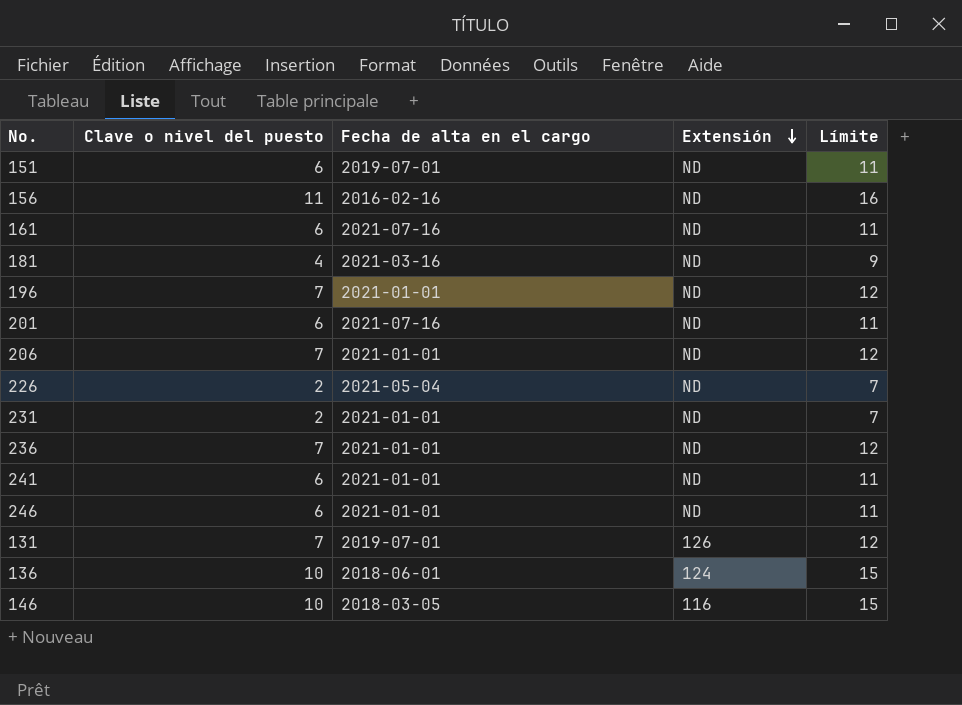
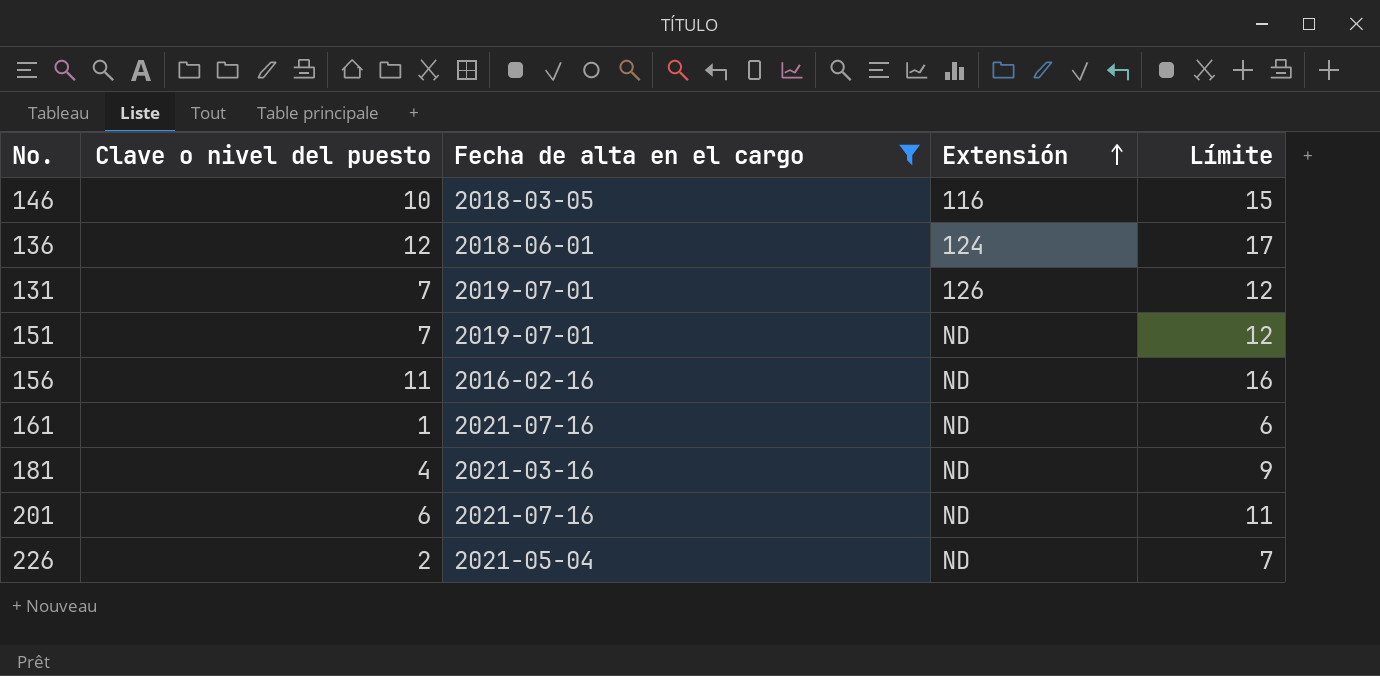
filter: none -> Fecha de alta en el cargo != 2021-01-01
row order: Extensión descending -> Extensión ascending
136 | Clave o nivel del puesto: 10 -> 12
136 | Límite: 15 -> 17
151 | Clave o nivel del puesto: 6 -> 7
151 | Límite: 11 -> 12
161 | Clave o nivel del puesto: 6 -> 1
161 | Límite: 11 -> 6

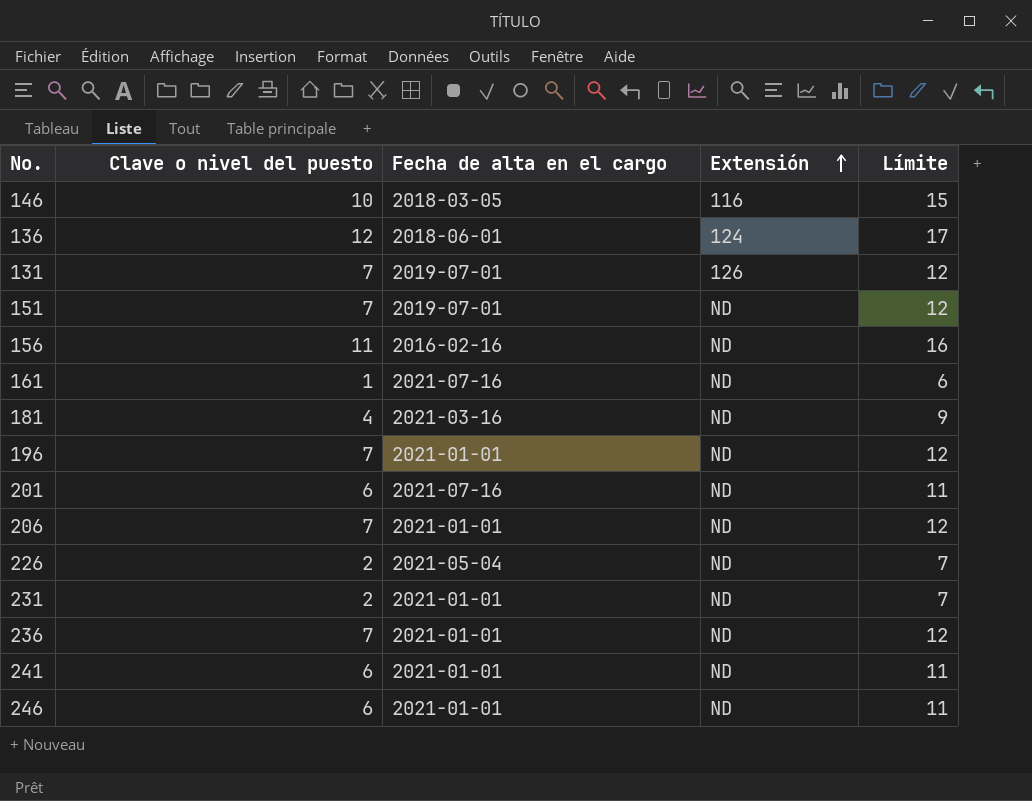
filter: Fecha de alta en el cargo != 2021-01-01 -> none

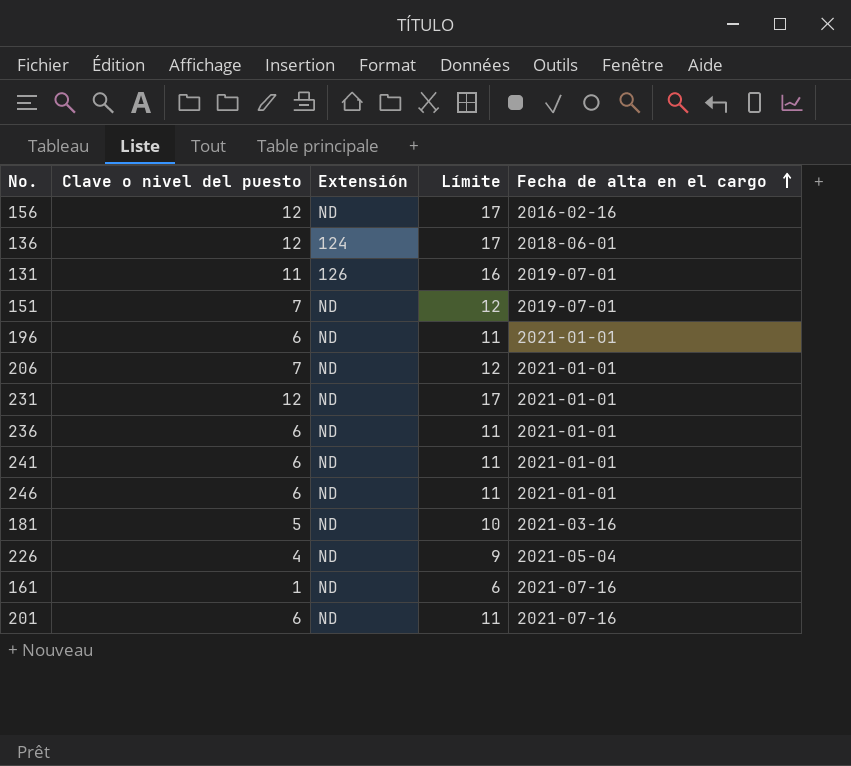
row order: Extensión ascending -> Fecha de alta en el cargo ascending
column Fecha de alta en el cargo | position: 3 -> 5
row 146: 10 | 2018-03-05 | 116 | 15 -> none
156 | Clave o nivel del puesto: 11 -> 12
156 | Límite: 16 -> 17
131 | Clave o nivel del puesto: 7 -> 11
131 | Límite: 12 -> 16
196 | Clave o nivel del puesto: 7 -> 6
196 | Límite: 12 -> 11
231 | Clave o nivel del puesto: 2 -> 12
231 | Límite: 7 -> 17
236 | Clave o nivel del puesto: 7 -> 6
236 | Límite: 12 -> 11
181 | Clave o nivel del puesto: 4 -> 5
181 | Límite: 9 -> 10
226 | Clave o nivel del puesto: 2 -> 4
226 | Límite: 7 -> 9

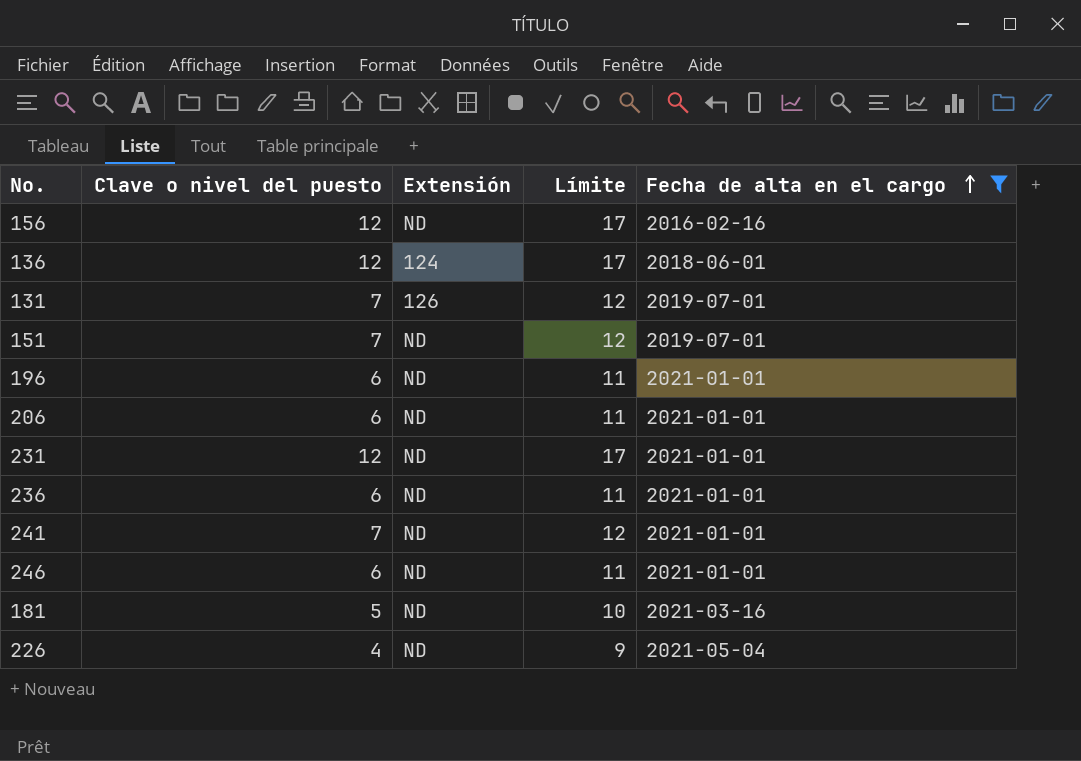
filter: none -> Fecha de alta en el cargo != 2021-07-16
131 | Clave o nivel del puesto: 11 -> 7
131 | Límite: 16 -> 12
206 | Clave o nivel del puesto: 7 -> 6
206 | Límite: 12 -> 11
241 | Clave o nivel del puesto: 6 -> 7
241 | Límite: 11 -> 12

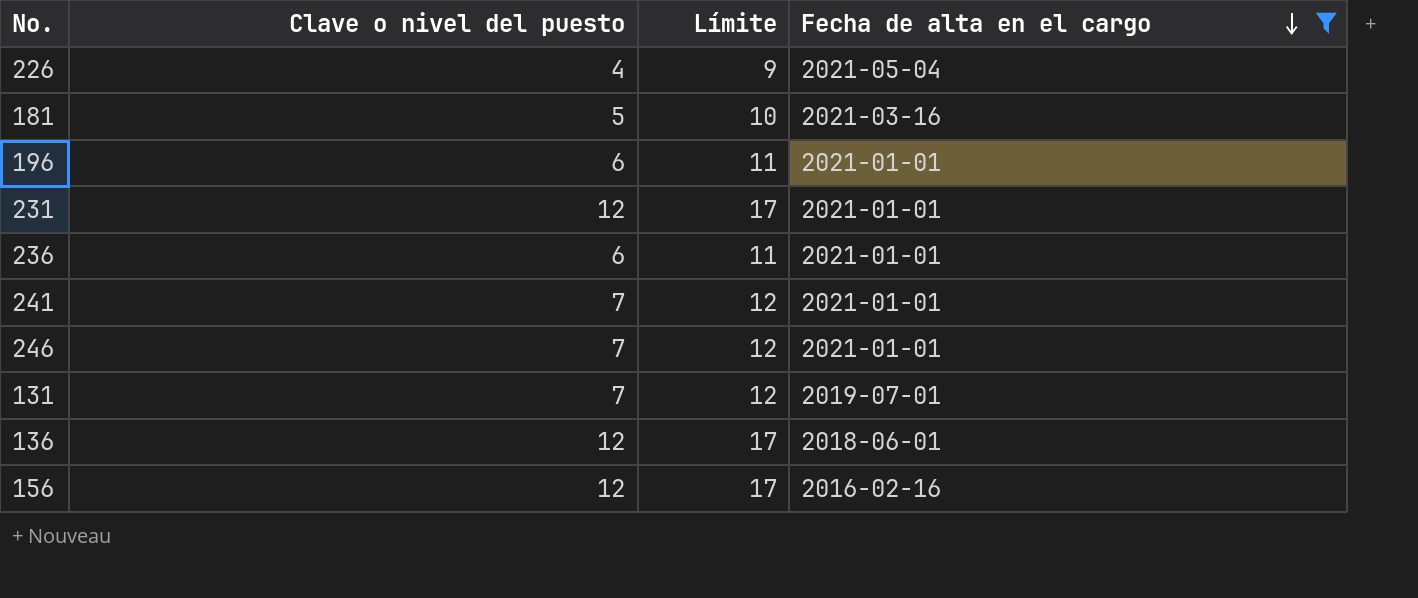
row order: Fecha de alta en el cargo ascending -> Fecha de alta en el cargo descending
column Extensión | position: 3 -> none
row 151: 7 | ND | 12 | 2019-07-01 -> none
row 206: 6 | ND | 11 | 2021-01-01 -> none
246 | Clave o nivel del puesto: 6 -> 7
246 | Límite: 11 -> 12

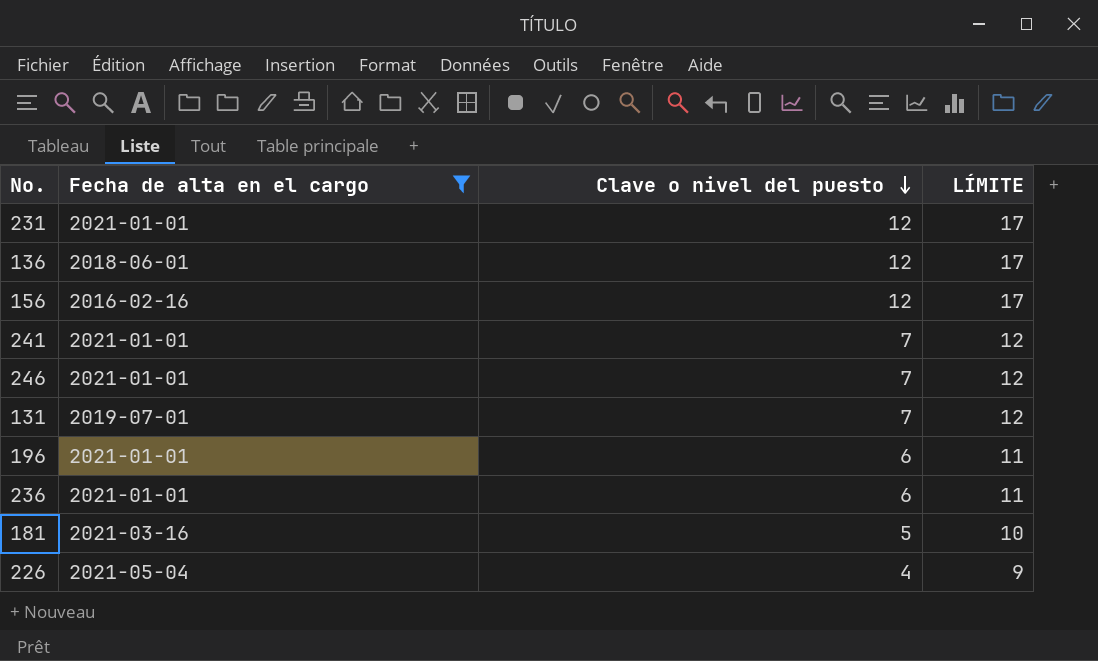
row order: Fecha de alta en el cargo descending -> Clave o nivel del puesto descending
column Fecha de alta en el cargo | position: 4 -> 2
column name: Límite -> LÍMITE

